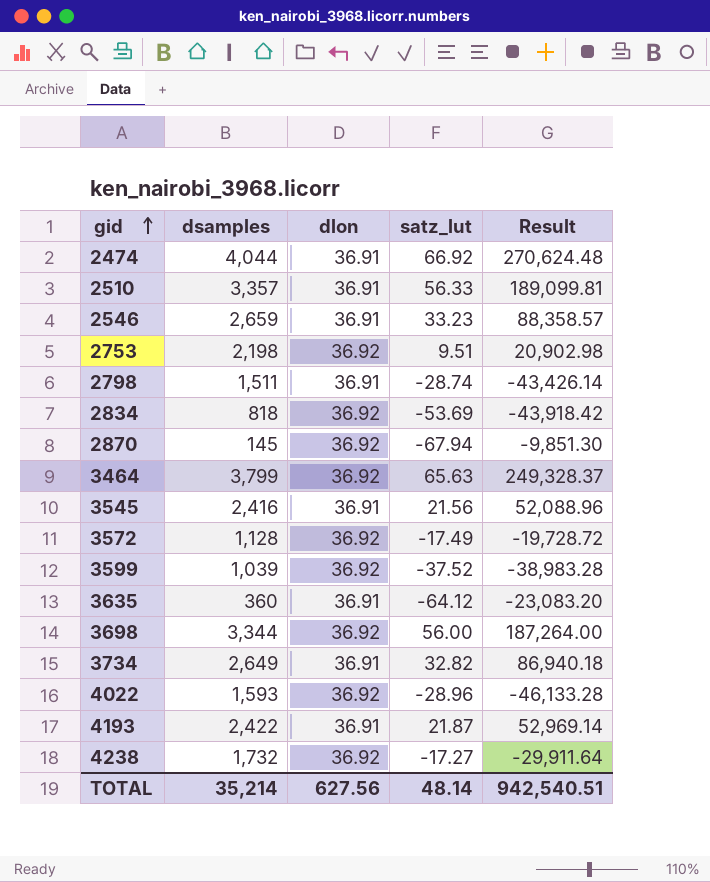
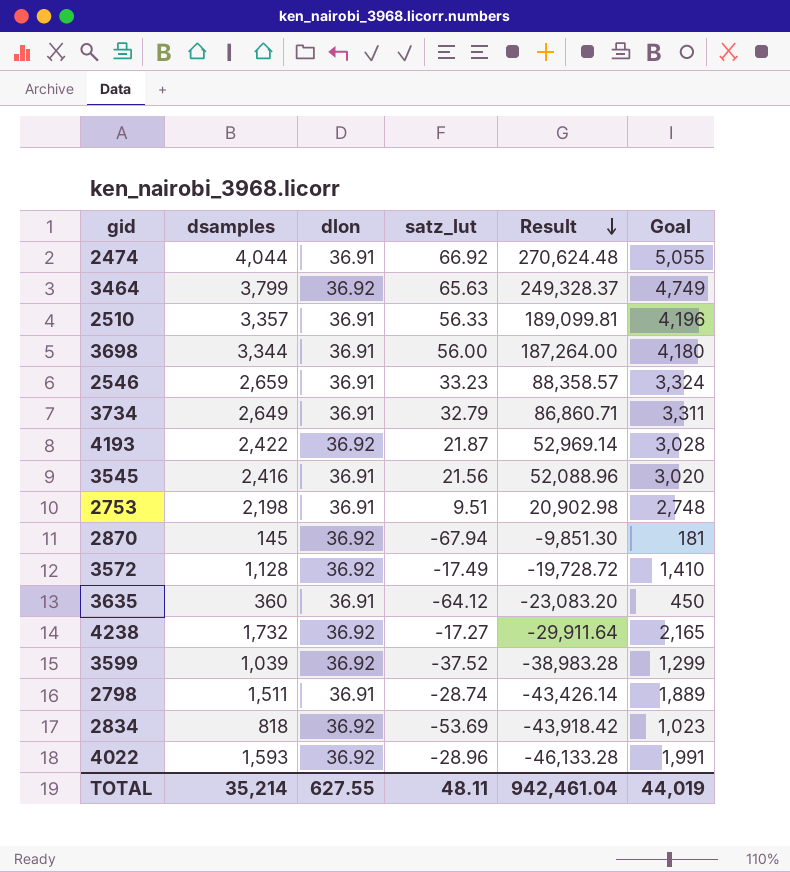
row order: gid ascending -> Result descending
column Goal | formula: none -> [dsamples] * 1.25
3698 | dlon: 36.92 -> 36.91
3734 | satz_lut: 32.82 -> 32.79
3734 | Result: 86,940.18 -> 86,860.71
4193 | dlon: 36.91 -> 36.92
2753 | dlon: 36.92 -> 36.91
TOTAL | dlon: 627.56 -> 627.55
TOTAL | satz_lut: 48.14 -> 48.11
TOTAL | Result: 942,540.51 -> 942,461.04

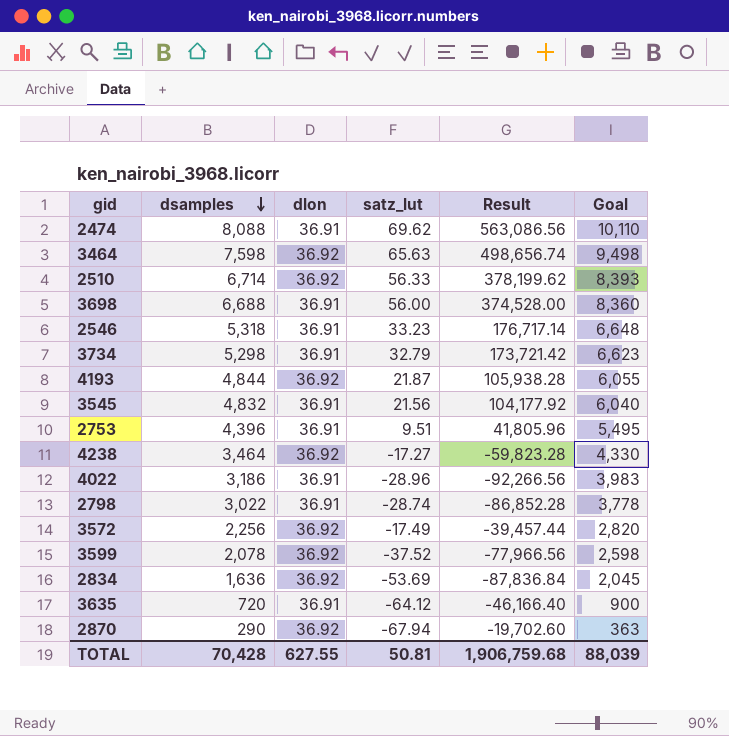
row order: Result descending -> dsamples descending
2474 | dsamples: 4,044 -> 8,088
2474 | satz_lut: 66.92 -> 69.62
2474 | Result: 270,624.48 -> 563,086.56
2474 | Goal: 5,055 -> 10,110
3464 | dsamples: 3,799 -> 7,598
3464 | Result: 249,328.37 -> 498,656.74
3464 | Goal: 4,749 -> 9,498
2510 | dsamples: 3,357 -> 6,714
2510 | dlon: 36.91 -> 36.92
2510 | Result: 189,099.81 -> 378,199.62
2510 | Goal: 4,196 -> 8,393
3698 | dsamples: 3,344 -> 6,688
3698 | Result: 187,264.00 -> 374,528.00
3698 | Goal: 4,180 -> 8,360
2546 | dsamples: 2,659 -> 5,318
2546 | Result: 88,358.57 -> 176,717.14
2546 | Goal: 3,324 -> 6,648
3734 | dsamples: 2,649 -> 5,298
3734 | Result: 86,860.71 -> 173,721.42
3734 | Goal: 3,311 -> 6,623
4193 | dsamples: 2,422 -> 4,844
4193 | Result: 52,969.14 -> 105,938.28
4193 | Goal: 3,028 -> 6,055
3545 | dsamples: 2,416 -> 4,832
3545 | Result: 52,088.96 -> 104,177.92
3545 | Goal: 3,020 -> 6,040
2753 | dsamples: 2,198 -> 4,396
2753 | Result: 20,902.98 -> 41,805.96
2753 | Goal: 2,748 -> 5,495
4238 | dsamples: 1,732 -> 3,464
4238 | Result: -29,911.64 -> -59,823.28
4238 | Goal: 2,165 -> 4,330
4022 | dsamples: 1,593 -> 3,186
4022 | dlon: 36.92 -> 36.91
4022 | Result: -46,133.28 -> -92,266.56
4022 | Goal: 1,991 -> 3,983
2798 | dsamples: 1,511 -> 3,022
2798 | Result: -43,426.14 -> -86,852.28
2798 | Goal: 1,889 -> 3,778
3572 | dsamples: 1,128 -> 2,256
3572 | Result: -19,728.72 -> -39,457.44
3572 | Goal: 1,410 -> 2,820
3599 | dsamples: 1,039 -> 2,078
3599 | Result: -38,983.28 -> -77,966.56
3599 | Goal: 1,299 -> 2,598
2834 | dsamples: 818 -> 1,636
2834 | Result: -43,918.42 -> -87,836.84
2834 | Goal: 1,023 -> 2,045
3635 | dsamples: 360 -> 720
3635 | Result: -23,083.20 -> -46,166.40
3635 | Goal: 450 -> 900
2870 | dsamples: 145 -> 290
2870 | Result: -9,851.30 -> -19,702.60
2870 | Goal: 181 -> 363
TOTAL | dsamples: 35,214 -> 70,428
TOTAL | satz_lut: 48.11 -> 50.81
TOTAL | Result: 942,461.04 -> 1,906,759.68
TOTAL | Goal: 44,019 -> 88,039

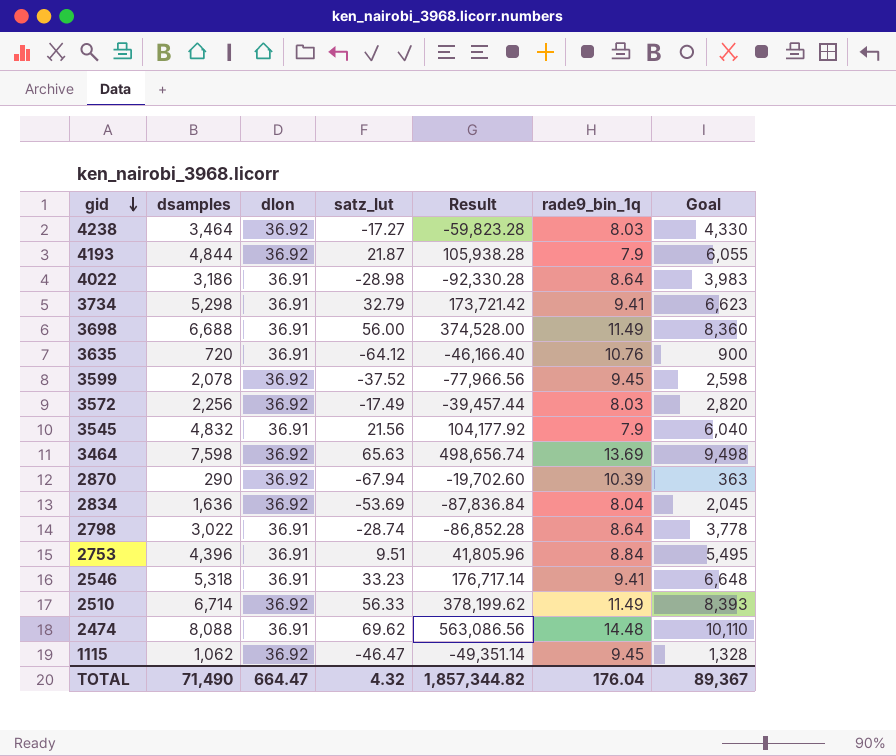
row order: dsamples descending -> gid descending
column rade9_bin_1q | position: none -> 6
4022 | satz_lut: -28.96 -> -28.98
4022 | Result: -92,266.56 -> -92,330.28
row 1115: none -> 1,062 | 36.92 | -46.47 | -49,351.14 | 9.45 | 1,328
TOTAL | dsamples: 70,428 -> 71,490
TOTAL | dlon: 627.55 -> 664.47
TOTAL | satz_lut: 50.81 -> 4.32
TOTAL | Result: 1,906,759.68 -> 1,857,344.82
TOTAL | Goal: 88,039 -> 89,367

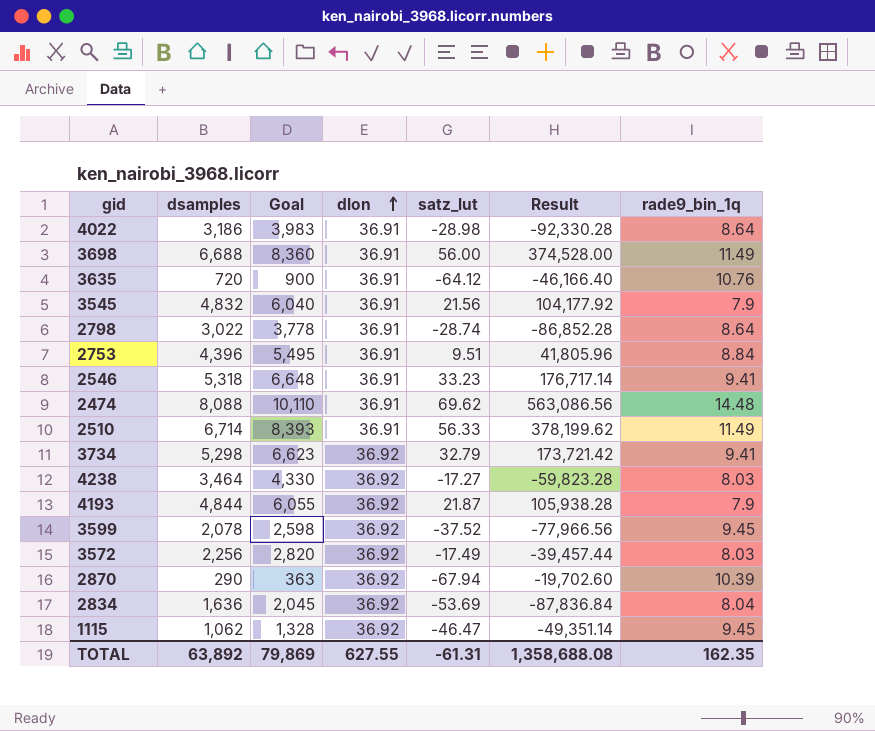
row order: gid descending -> dlon ascending
column Goal | position: 7 -> 3
row 3464: 7,598 | 36.92 | 65.63 | 498,656.74 | 13.69 | 9,498 -> none
2510 | dlon: 36.92 -> 36.91
3734 | dlon: 36.91 -> 36.92
TOTAL | dsamples: 71,490 -> 63,892
TOTAL | Goal: 89,367 -> 79,869
TOTAL | dlon: 664.47 -> 627.55
TOTAL | satz_lut: 4.32 -> -61.31
TOTAL | Result: 1,857,344.82 -> 1,358,688.08
TOTAL | rade9_bin_1q: 176.04 -> 162.35

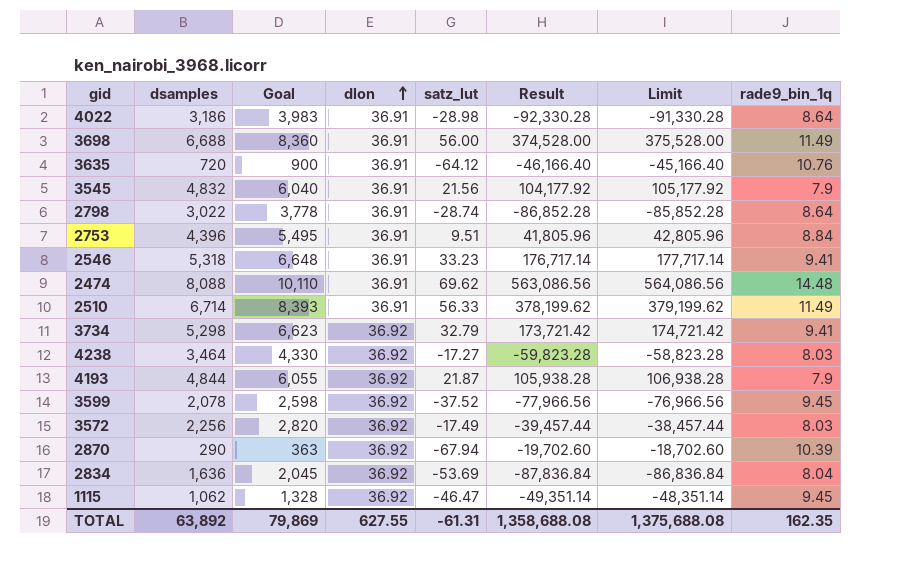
column Limit | formula: none -> [Result] + 1000

